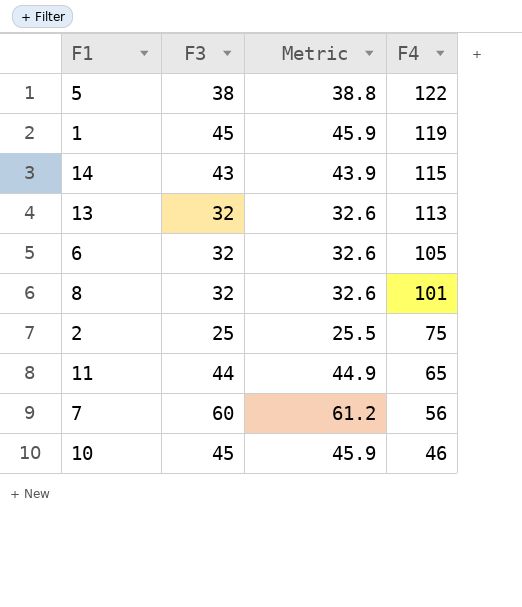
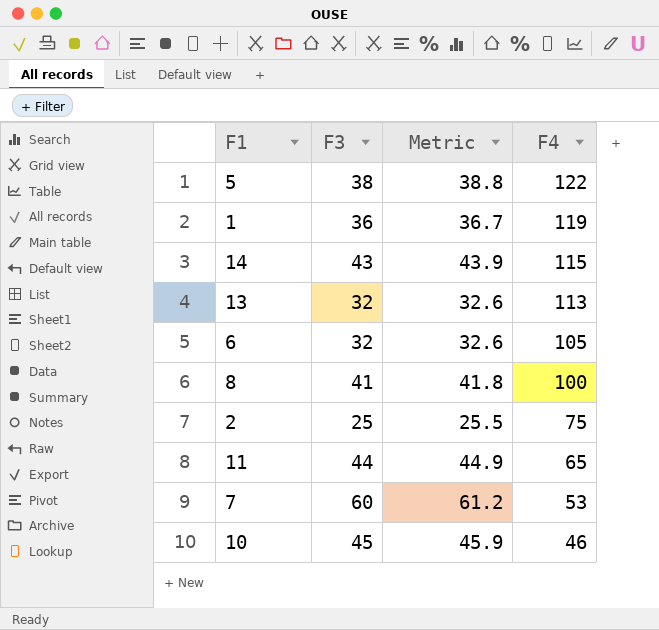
1 | F3: 45 -> 36
1 | Metric: 45.9 -> 36.7
8 | F3: 32 -> 41
8 | Metric: 32.6 -> 41.8
8 | F4: 101 -> 100
7 | F4: 56 -> 53

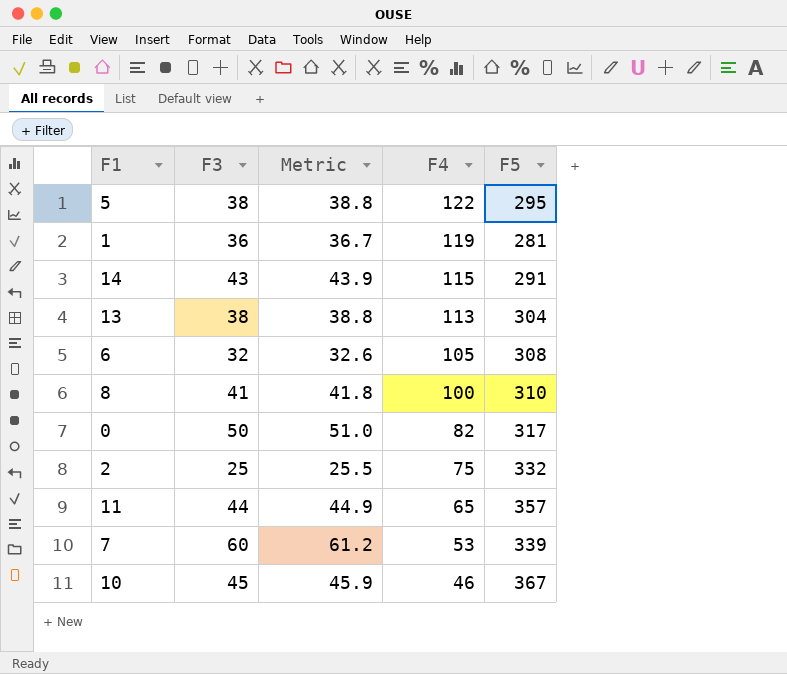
column F5 | position: none -> 5
13 | F3: 32 -> 38
13 | Metric: 32.6 -> 38.8
row 0: none -> 50 | 51.0 | 82 | 317

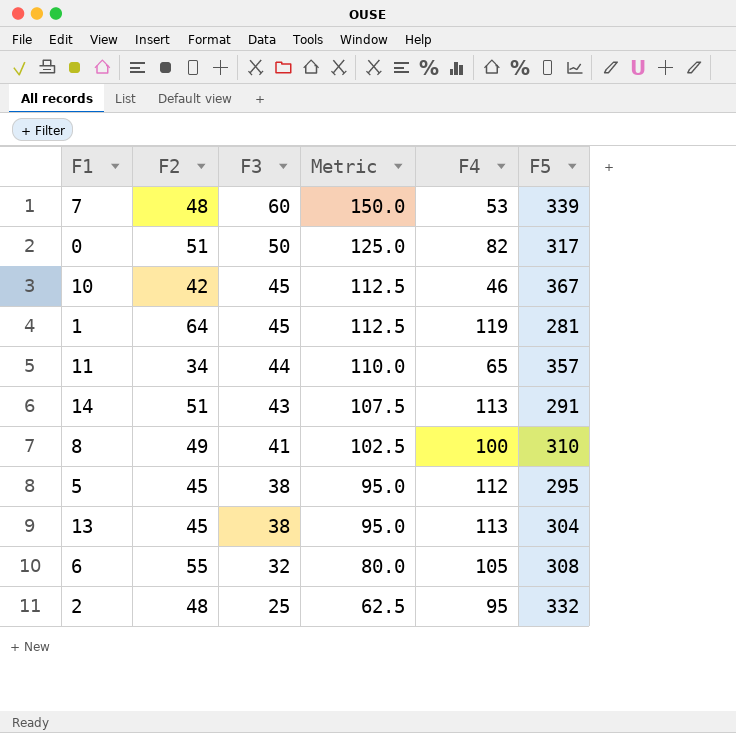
row order: F4 descending -> F3 descending
column F2 | position: none -> 2
column Metric | formula: [F3] * 1.02 -> [F3] * 2.5
1 | F3: 36 -> 45
14 | F4: 115 -> 113
5 | F4: 122 -> 112
2 | F4: 75 -> 95

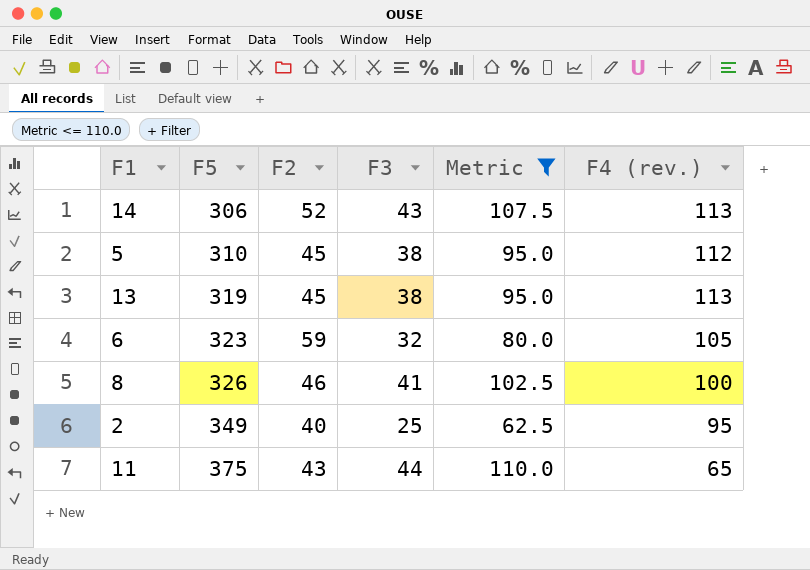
filter: none -> Metric <= 110.0
row order: F3 descending -> F5 ascending
column F5 | position: 6 -> 2
column name: F4 -> F4 (rev.)
14 | F5: 291 -> 306
14 | F2: 51 -> 52
5 | F5: 295 -> 310
13 | F5: 304 -> 319
6 | F5: 308 -> 323
6 | F2: 55 -> 59
8 | F5: 310 -> 326
8 | F2: 49 -> 46
2 | F5: 332 -> 349
2 | F2: 48 -> 40
11 | F5: 357 -> 375
11 | F2: 34 -> 43

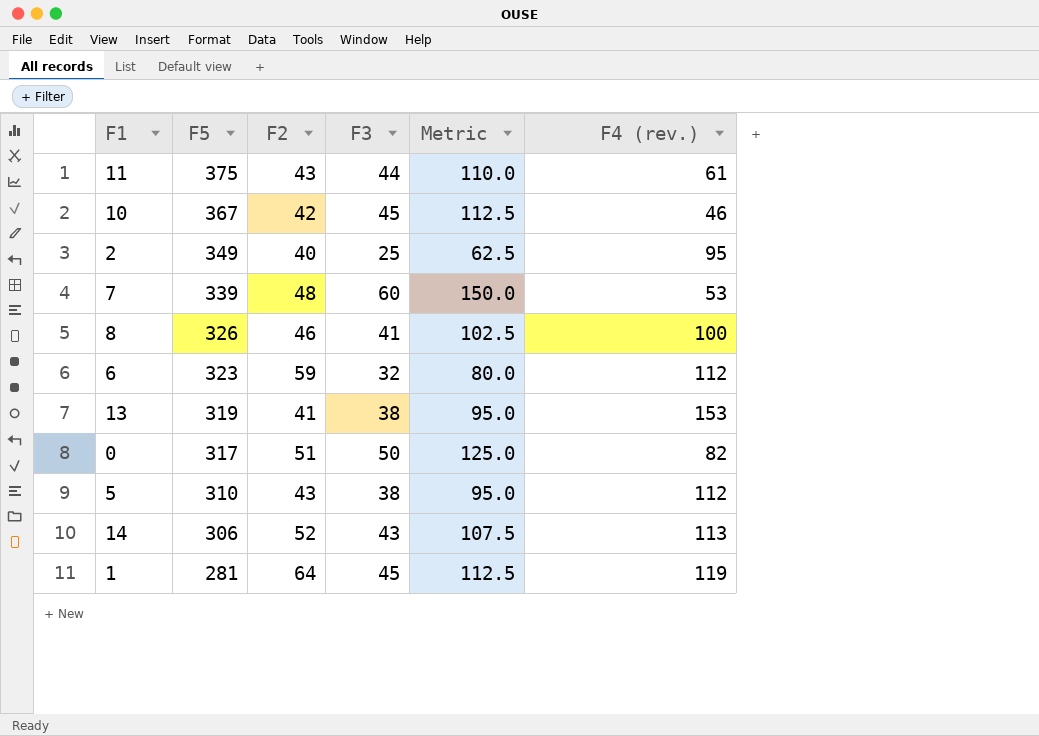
filter: Metric <= 110.0 -> none
row order: F5 ascending -> F5 descending
11 | F4 (rev.): 65 -> 61
6 | F4 (rev.): 105 -> 112
13 | F2: 45 -> 41
13 | F4 (rev.): 113 -> 153
5 | F2: 45 -> 43

